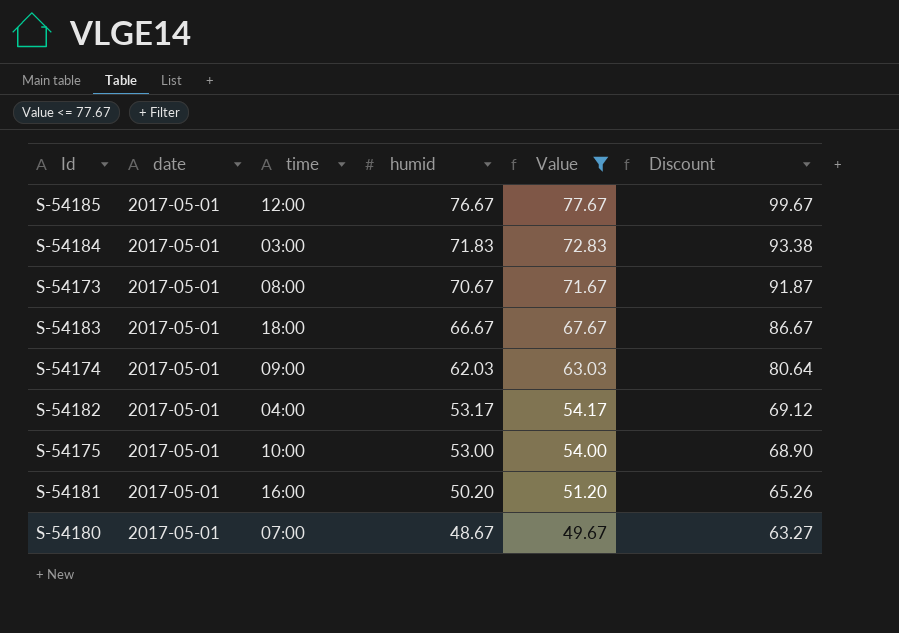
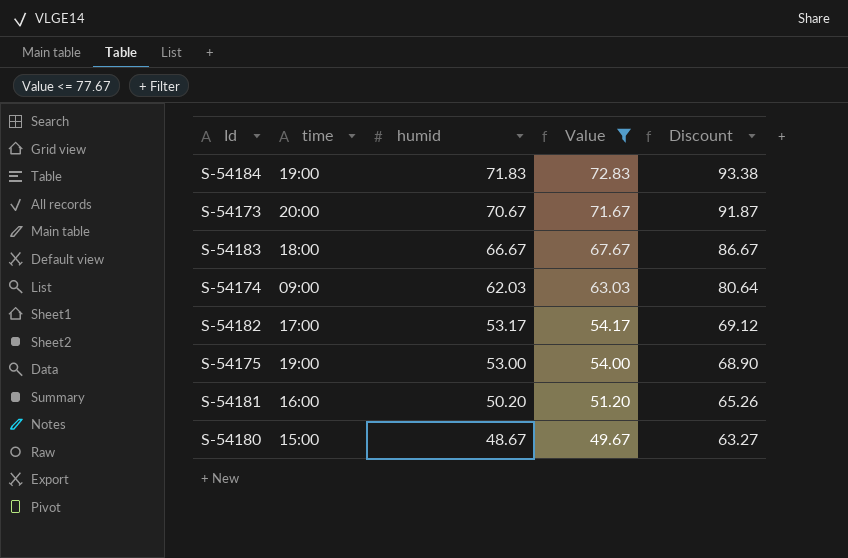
column date | position: 2 -> none
row S-54185: 2017-05-01 | 12:00 | 76.67 | 77.67 | 99.67 -> none
S-54184 | time: 03:00 -> 19:00
S-54173 | time: 08:00 -> 20:00
S-54182 | time: 04:00 -> 17:00
S-54175 | time: 10:00 -> 19:00
S-54180 | time: 07:00 -> 15:00

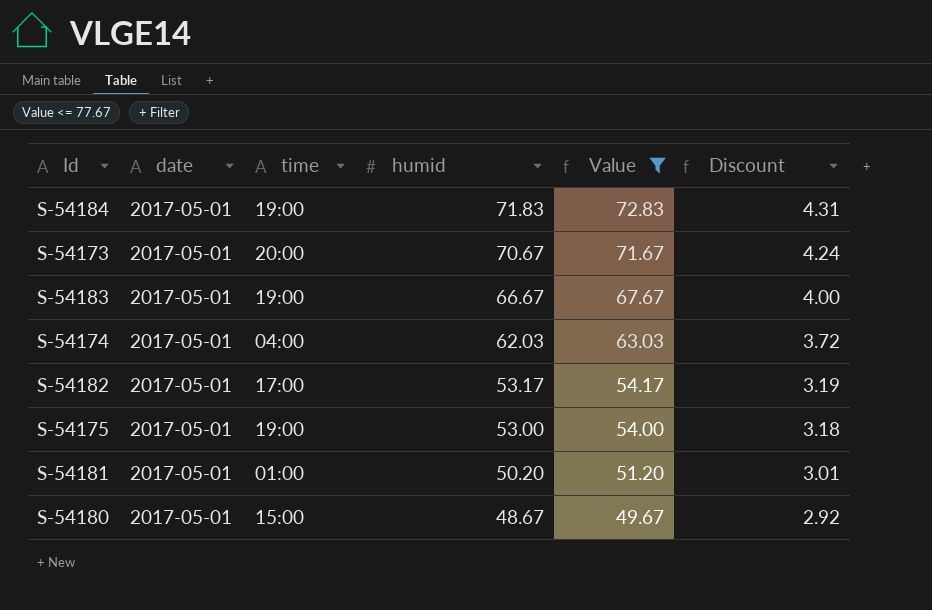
column date | position: none -> 2
column Discount | formula: [humid] * 1.3 -> [humid] * 0.06
S-54183 | time: 18:00 -> 19:00
S-54174 | time: 09:00 -> 04:00
S-54181 | time: 16:00 -> 01:00

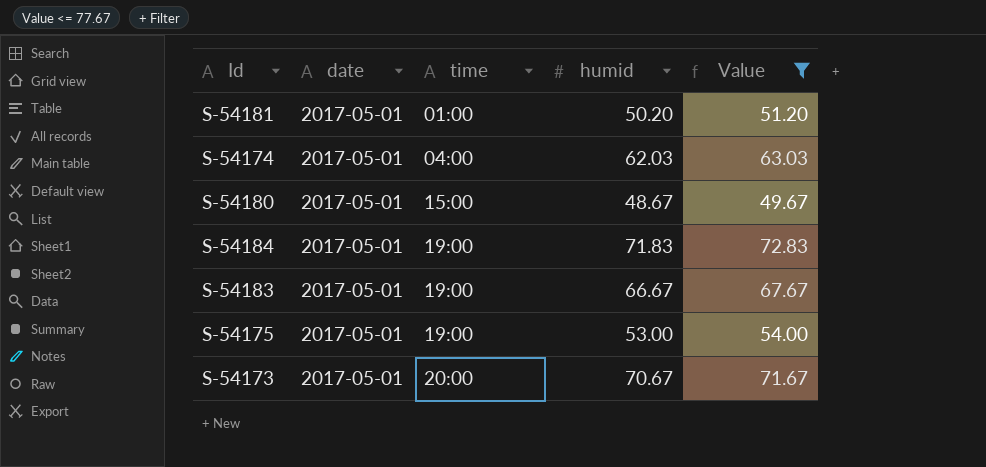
row order: humid descending -> time ascending
column Discount | formula: [humid] * 0.06 -> none
row S-54182: 2017-05-01 | 17:00 | 53.17 | 54.17 | 3.19 -> none

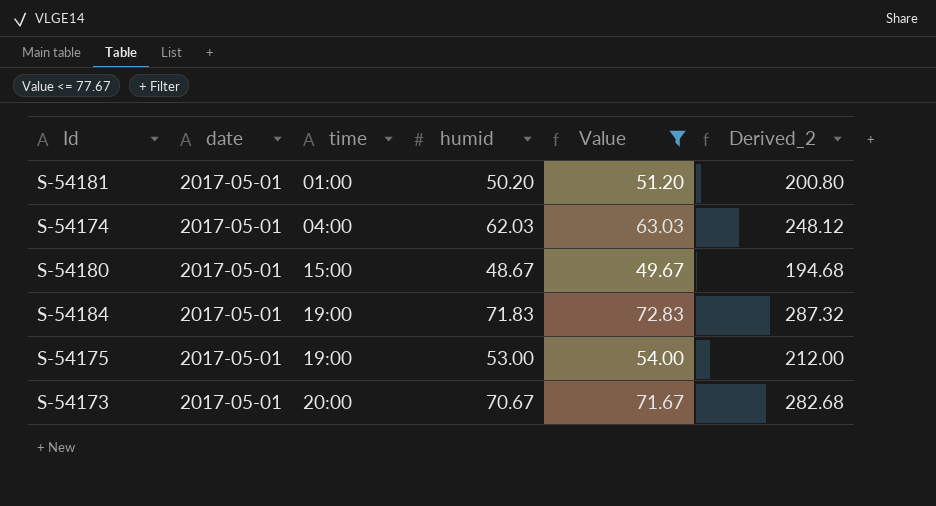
column Derived_2 | formula: none -> [humid] * 4
row S-54183: 2017-05-01 | 19:00 | 66.67 | 67.67 -> none

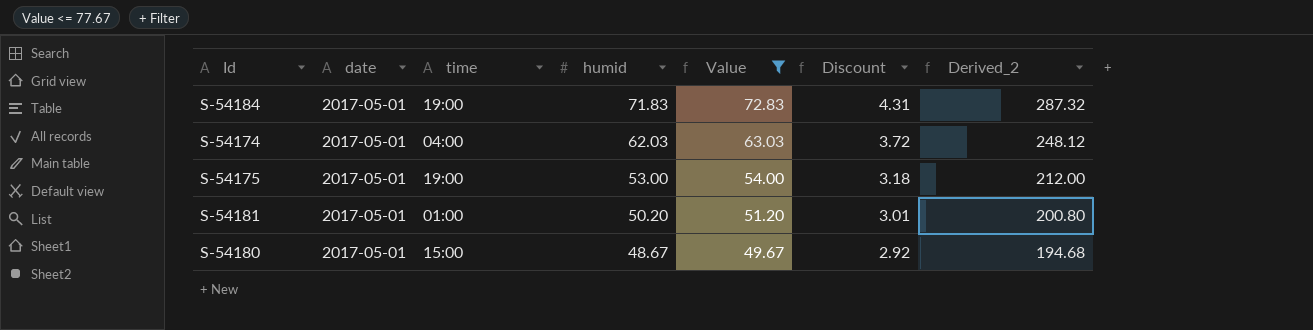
row order: time ascending -> humid descending
column Discount | formula: none -> [humid] * 0.06
row S-54173: 2017-05-01 | 20:00 | 70.67 | 71.67 | 282.68 -> none

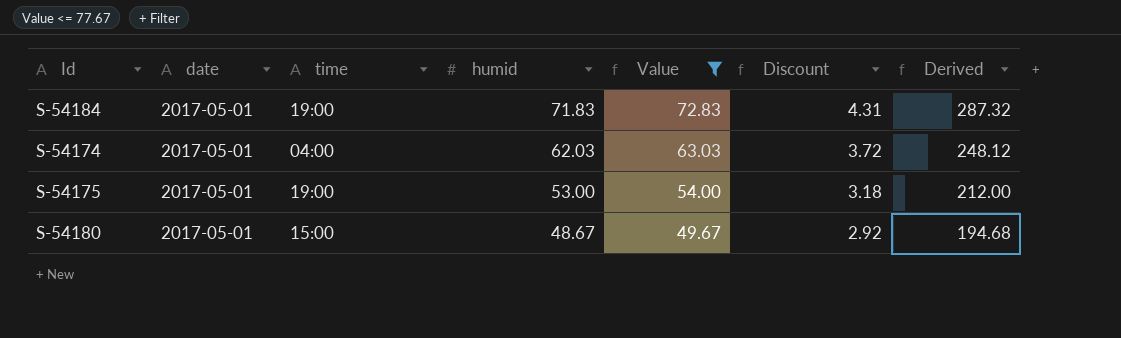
column name: Derived_2 -> Derived
row S-54181: 2017-05-01 | 01:00 | 50.20 | 51.20 | 3.01 | 200.80 -> none

